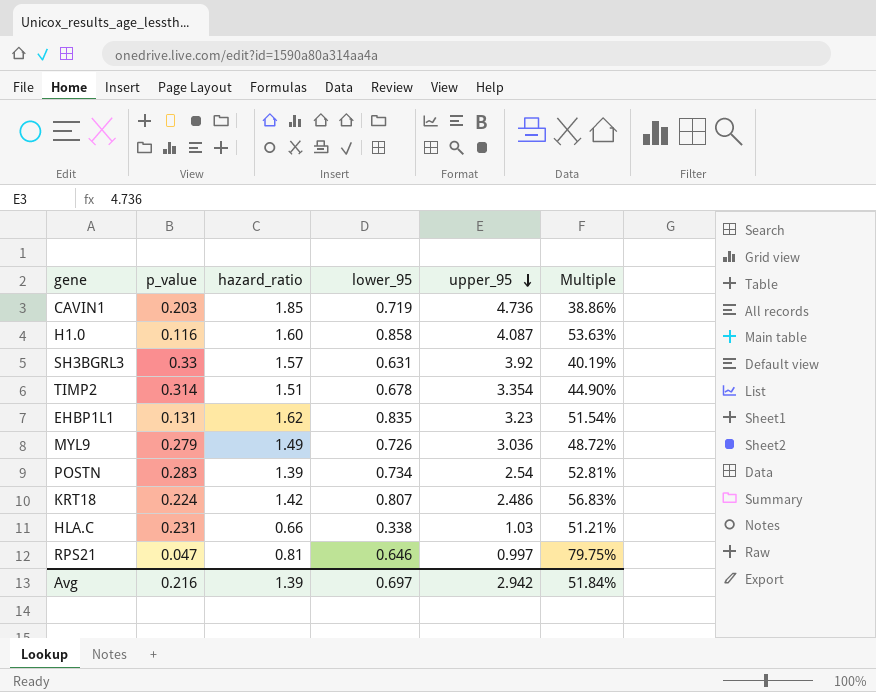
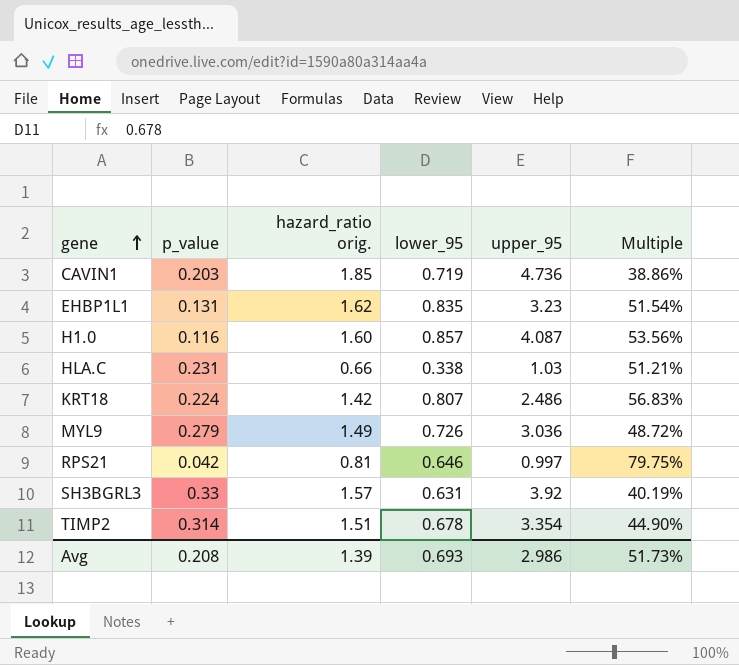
row order: upper_95 descending -> gene ascending
column name: hazard_ratio -> hazard_ratio orig.
row POSTN: 0.283 | 1.39 | 0.734 | 2.54 | 52.81% -> none
H1.0 | lower_95: 0.858 -> 0.857
H1.0 | Multiple: 53.63% -> 53.56%
RPS21 | p_value: 0.047 -> 0.042
Avg | p_value: 0.216 -> 0.208
Avg | lower_95: 0.697 -> 0.693
Avg | upper_95: 2.942 -> 2.986
Avg | Multiple: 51.84% -> 51.73%

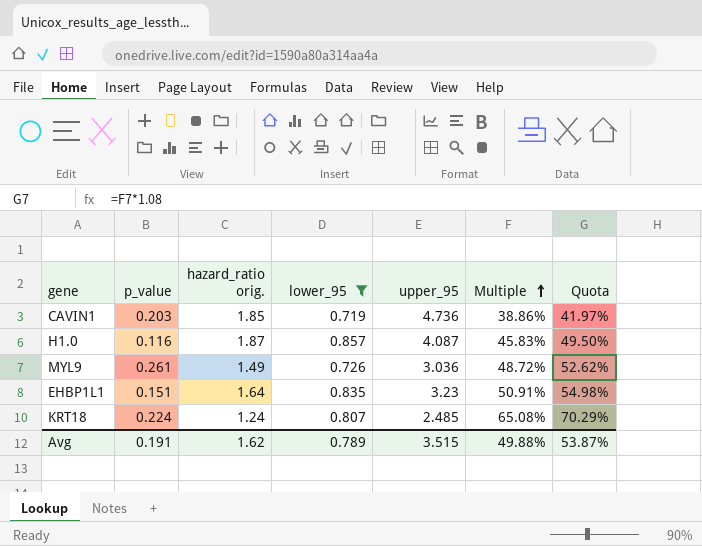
filter: none -> lower_95 >= 0.719
row order: gene ascending -> Multiple ascending
column Quota | formula: none -> [Multiple] * 1.08
H1.0 | hazard_ratio orig.: 1.60 -> 1.87
H1.0 | Multiple: 53.56% -> 45.83%
MYL9 | p_value: 0.279 -> 0.261
EHBP1L1 | p_value: 0.131 -> 0.151
EHBP1L1 | hazard_ratio orig.: 1.62 -> 1.64
EHBP1L1 | Multiple: 51.54% -> 50.91%
KRT18 | hazard_ratio orig.: 1.42 -> 1.24
KRT18 | upper_95: 2.486 -> 2.485
KRT18 | Multiple: 56.83% -> 65.08%
Avg | p_value: 0.208 -> 0.191
Avg | hazard_ratio orig.: 1.39 -> 1.62
Avg | lower_95: 0.693 -> 0.789
Avg | upper_95: 2.986 -> 3.515
Avg | Multiple: 51.73% -> 49.88%

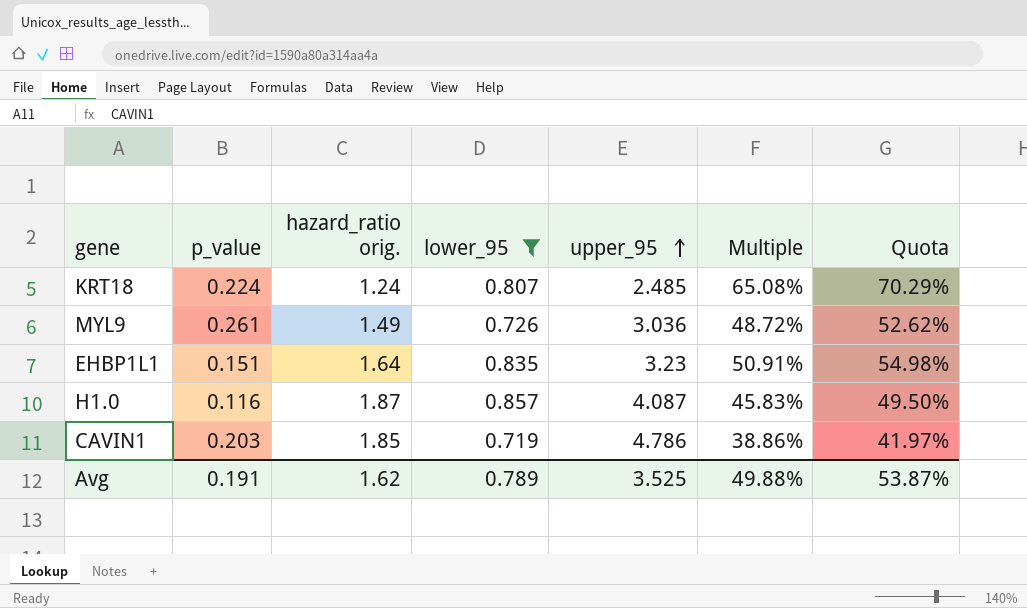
row order: Multiple ascending -> upper_95 ascending
CAVIN1 | upper_95: 4.736 -> 4.786
Avg | upper_95: 3.515 -> 3.525

